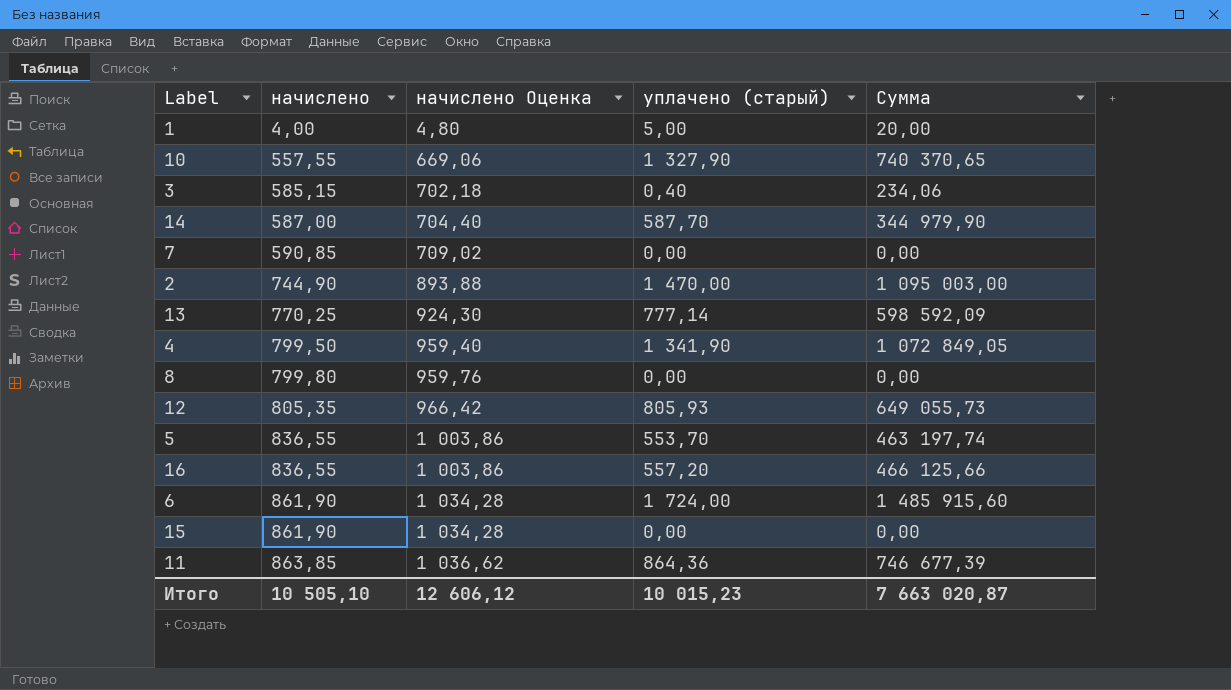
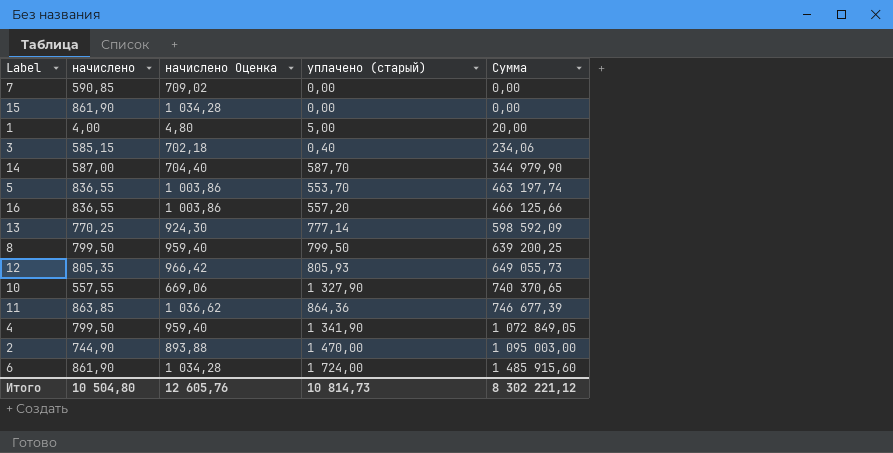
row order: начислено ascending -> Сумма ascending
8 | начислено: 799,80 -> 799,50
8 | начислено Оценка: 959,76 -> 959,40
8 | уплачено (старый): 0,00 -> 799,50
8 | Сумма: 0,00 -> 639 200,25
Итого | начислено: 10 505,10 -> 10 504,80
Итого | начислено Оценка: 12 606,12 -> 12 605,76
Итого | уплачено (старый): 10 015,23 -> 10 814,73
Итого | Сумма: 7 663 020,87 -> 8 302 221,12

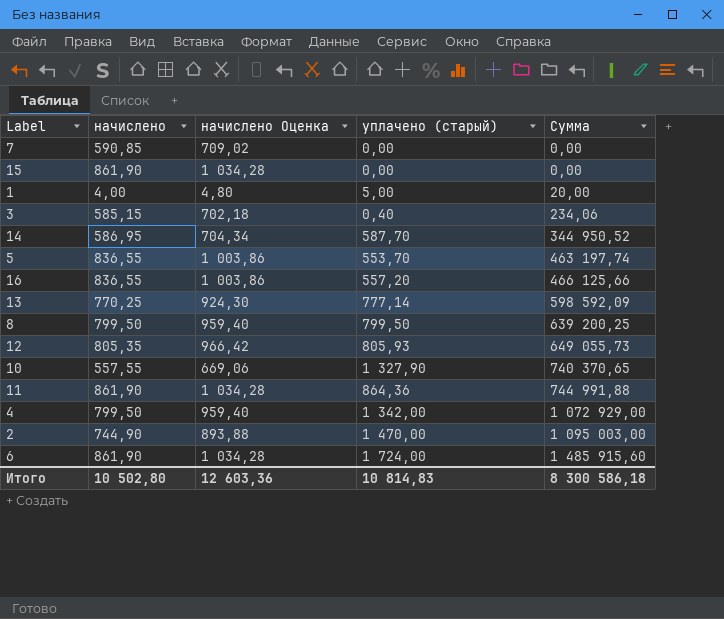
14 | начислено: 587,00 -> 586,95
14 | начислено Оценка: 704,40 -> 704,34
14 | Сумма: 344 979,90 -> 344 950,52
11 | начислено: 863,85 -> 861,90
11 | начислено Оценка: 1 036,62 -> 1 034,28
11 | Сумма: 746 677,39 -> 744 991,88
4 | уплачено (старый): 1 341,90 -> 1 342,00
4 | Сумма: 1 072 849,05 -> 1 072 929,00
Итого | начислено: 10 504,80 -> 10 502,80
Итого | начислено Оценка: 12 605,76 -> 12 603,36
Итого | уплачено (старый): 10 814,73 -> 10 814,83
Итого | Сумма: 8 302 221,12 -> 8 300 586,18

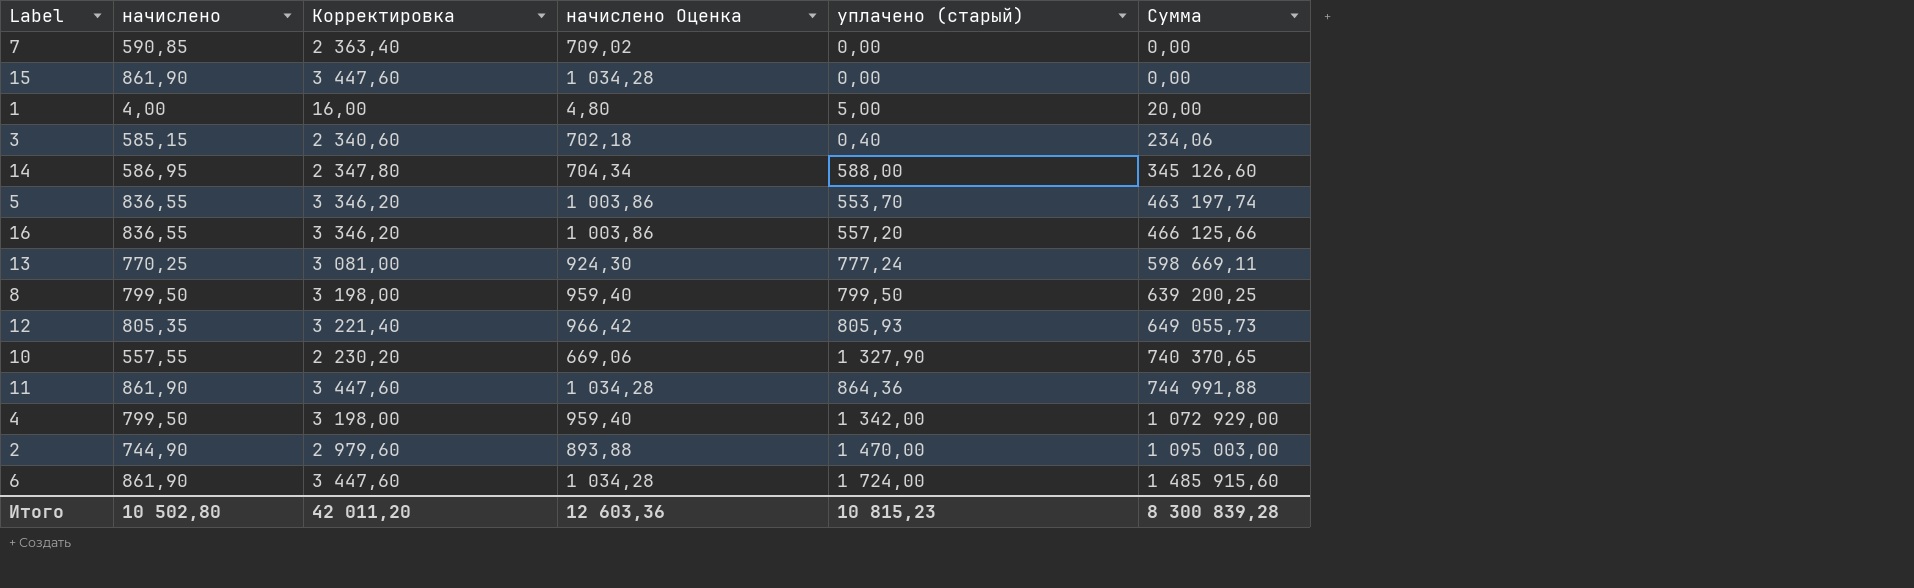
column Корректировка | formula: none -> [начислено] * 4
14 | уплачено (старый): 587,70 -> 588,00
14 | Сумма: 344 950,52 -> 345 126,60
13 | уплачено (старый): 777,14 -> 777,24
13 | Сумма: 598 592,09 -> 598 669,11
Итого | уплачено (старый): 10 814,83 -> 10 815,23
Итого | Сумма: 8 300 586,18 -> 8 300 839,28

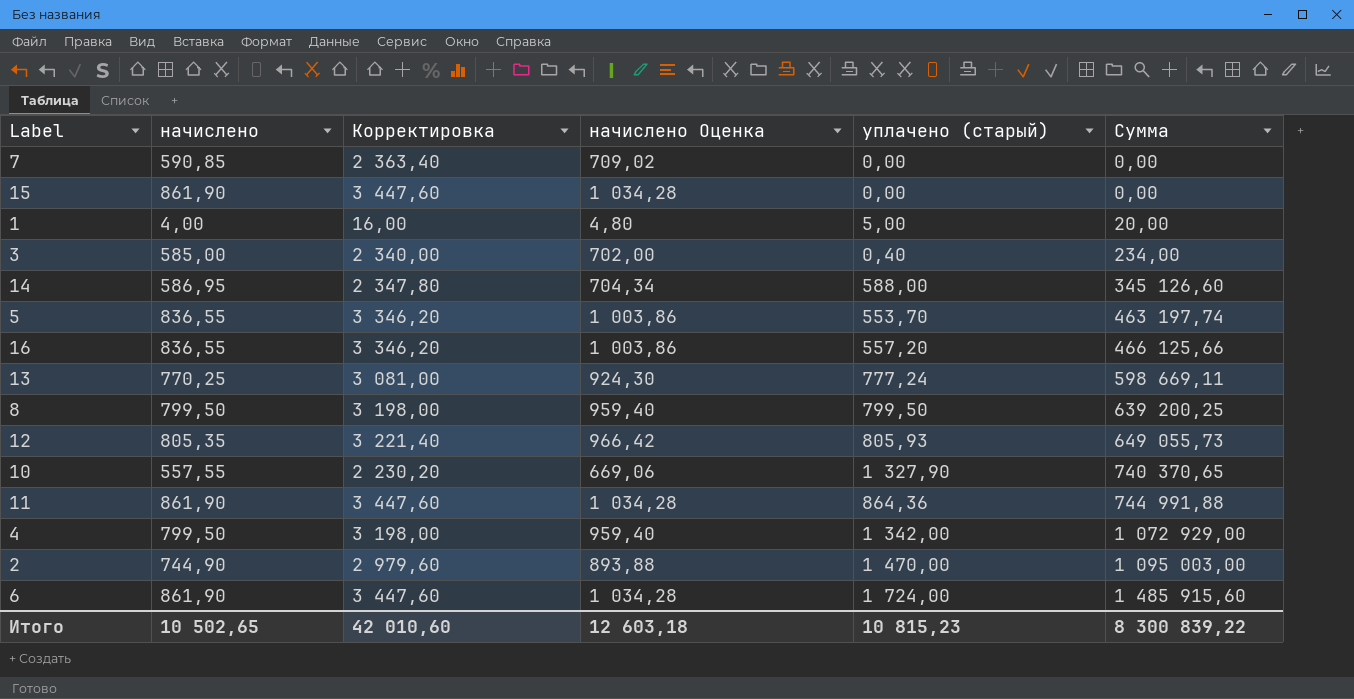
3 | начислено: 585,15 -> 585,00
3 | Корректировка: 2 340,60 -> 2 340,00
3 | начислено Оценка: 702,18 -> 702,00
3 | Сумма: 234,06 -> 234,00
Итого | начислено: 10 502,80 -> 10 502,65
Итого | Корректировка: 42 011,20 -> 42 010,60
Итого | начислено Оценка: 12 603,36 -> 12 603,18
Итого | Сумма: 8 300 839,28 -> 8 300 839,22

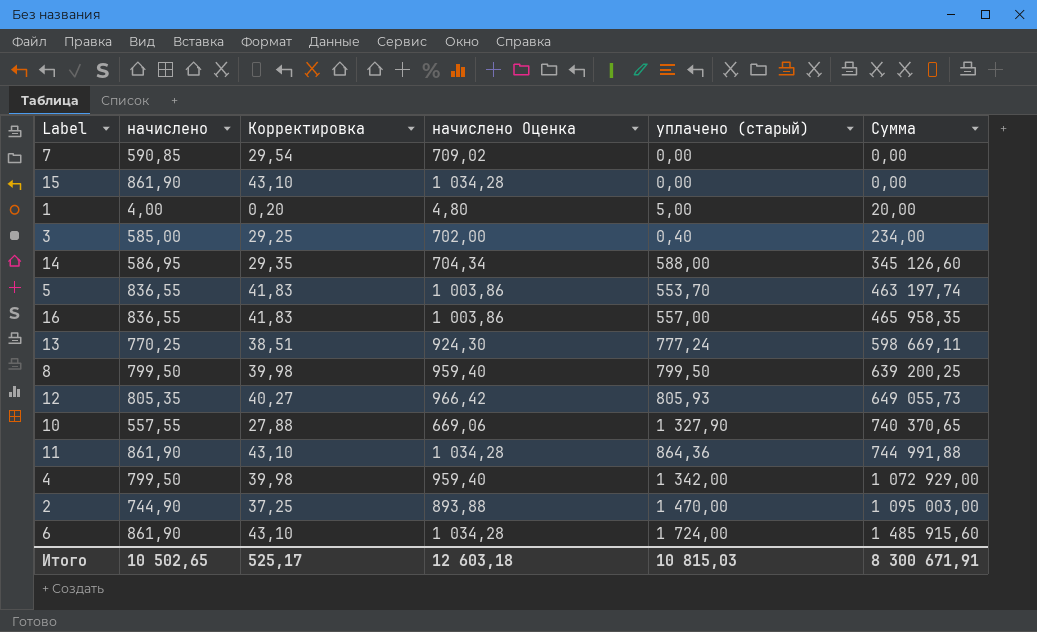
column Корректировка | formula: [начислено] * 4 -> [начислено] * 0,05
16 | уплачено (старый): 557,20 -> 557,00
16 | Сумма: 466 125,66 -> 465 958,35
Итого | Корректировка: 42 010,60 -> 525,17
Итого | уплачено (старый): 10 815,23 -> 10 815,03
Итого | Сумма: 8 300 839,22 -> 8 300 671,91

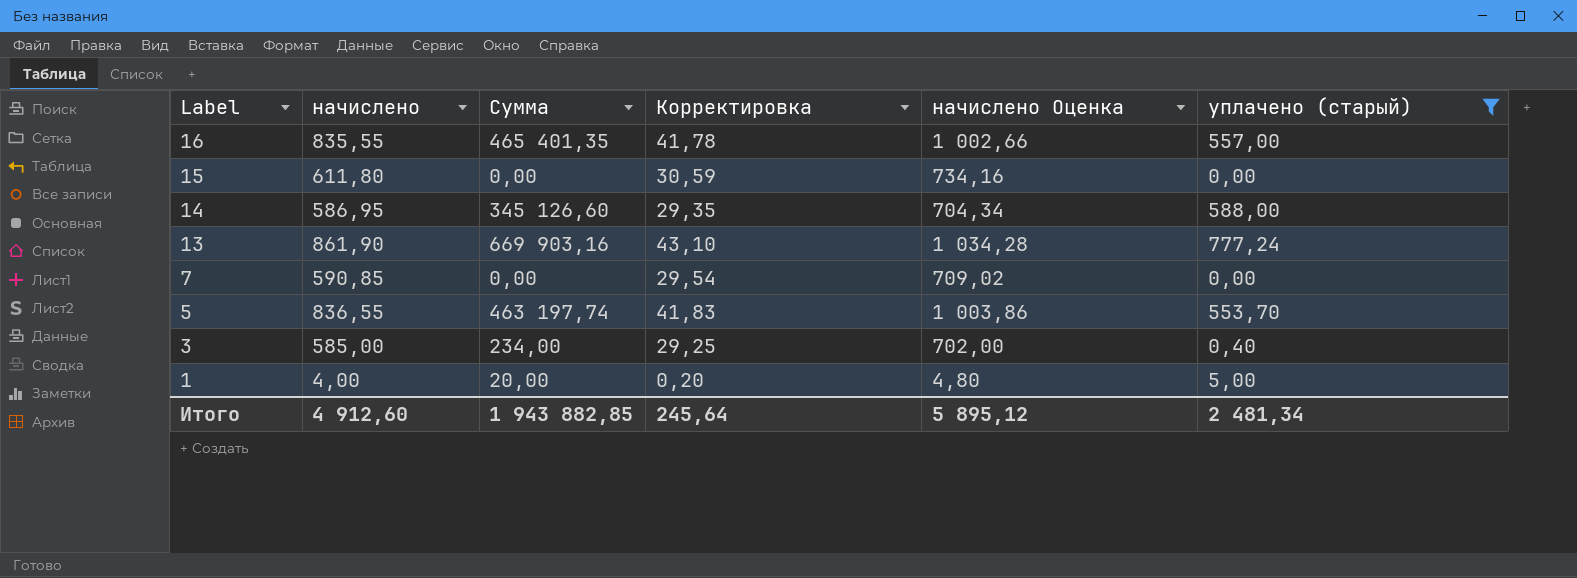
filter: none -> уплачено (старый) <= 777,24
row order: Сумма ascending -> Label descending
column Сумма | position: 6 -> 3
16 | начислено: 836,55 -> 835,55
16 | Сумма: 465 958,35 -> 465 401,35
16 | Корректировка: 41,83 -> 41,78
16 | начислено Оценка: 1 003,86 -> 1 002,66
15 | начислено: 861,90 -> 611,80
15 | Корректировка: 43,10 -> 30,59
15 | начислено Оценка: 1 034,28 -> 734,16
13 | начислено: 770,25 -> 861,90
13 | Сумма: 598 669,11 -> 669 903,16
13 | Корректировка: 38,51 -> 43,10
13 | начислено Оценка: 924,30 -> 1 034,28
Итого | начислено: 10 502,65 -> 4 912,60
Итого | Сумма: 8 300 671,91 -> 1 943 882,85
Итого | Корректировка: 525,17 -> 245,64
Итого | начислено Оценка: 12 603,18 -> 5 895,12
Итого | уплачено (старый): 10 815,03 -> 2 481,34

